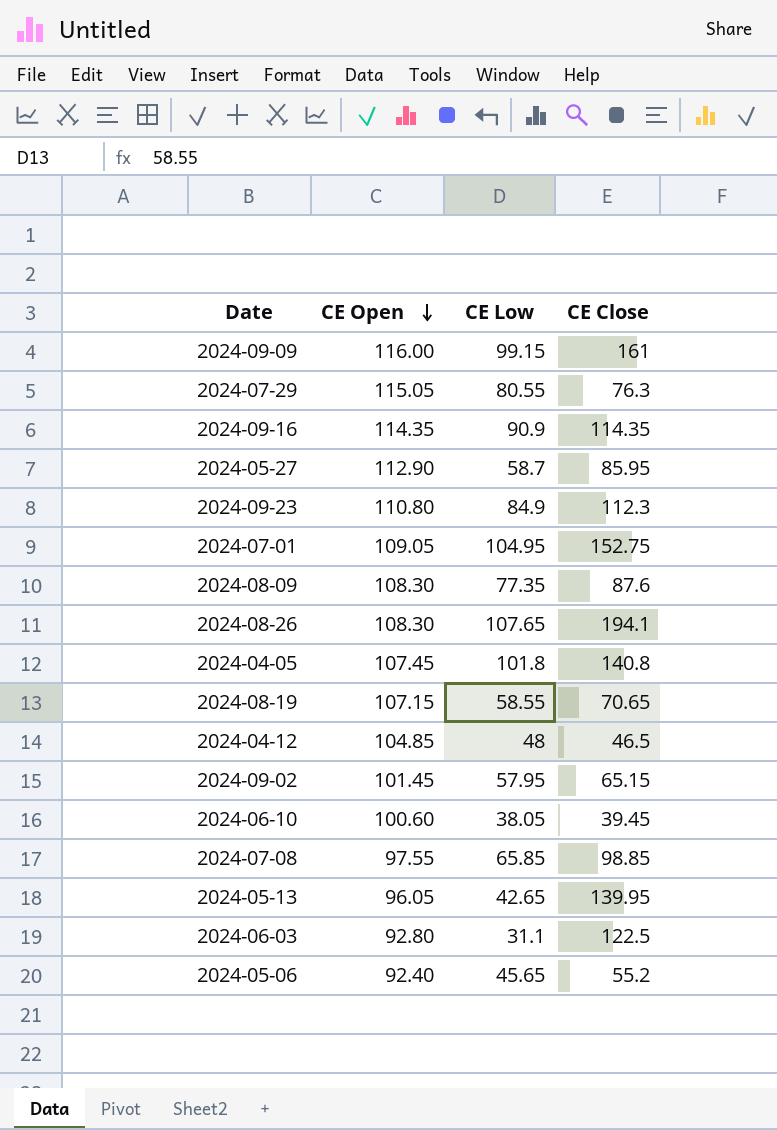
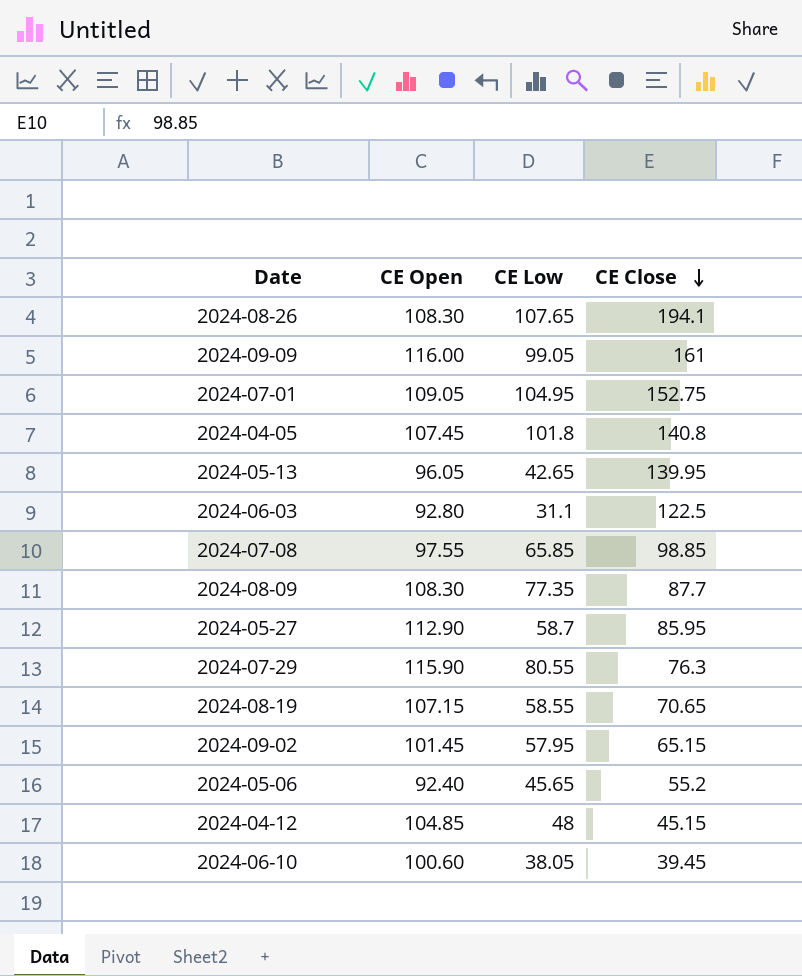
row order: CE Open descending -> CE Close descending
row 2024-09-16: 114.35 | 90.9 | 114.35 -> none
row 2024-09-23: 110.80 | 84.9 | 112.3 -> none
2024-09-09 | CE Low: 99.15 -> 99.05
2024-08-09 | CE Close: 87.6 -> 87.7
2024-07-29 | CE Open: 115.05 -> 115.90
2024-04-12 | CE Close: 46.5 -> 45.15

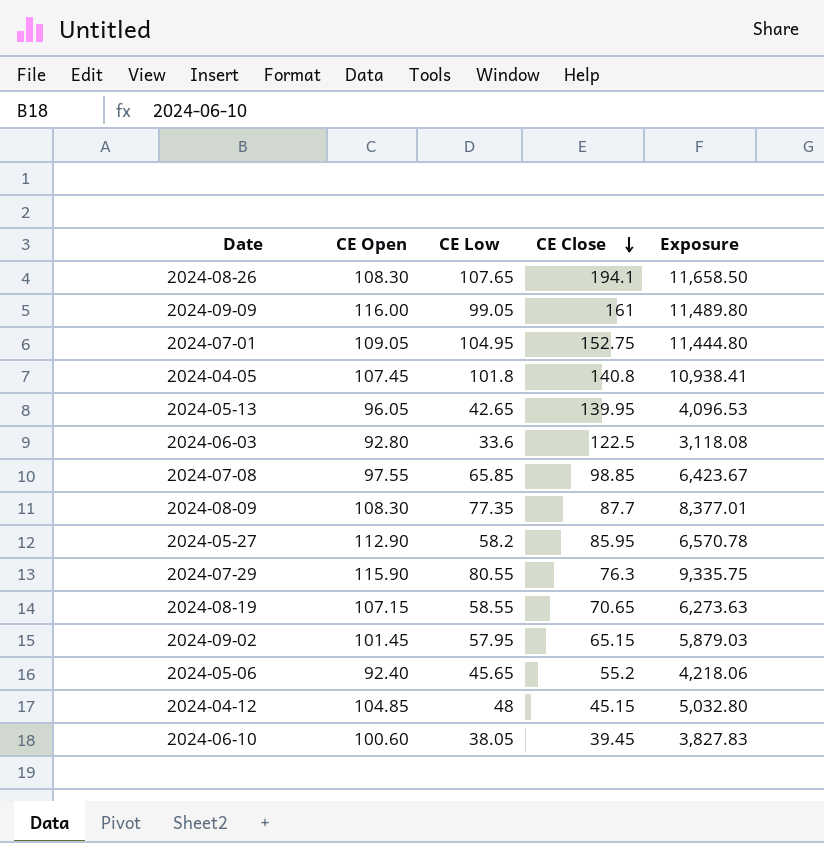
column Exposure | formula: none -> [CE Open] * [CE Low]
2024-06-03 | CE Low: 31.1 -> 33.6
2024-05-27 | CE Low: 58.7 -> 58.2

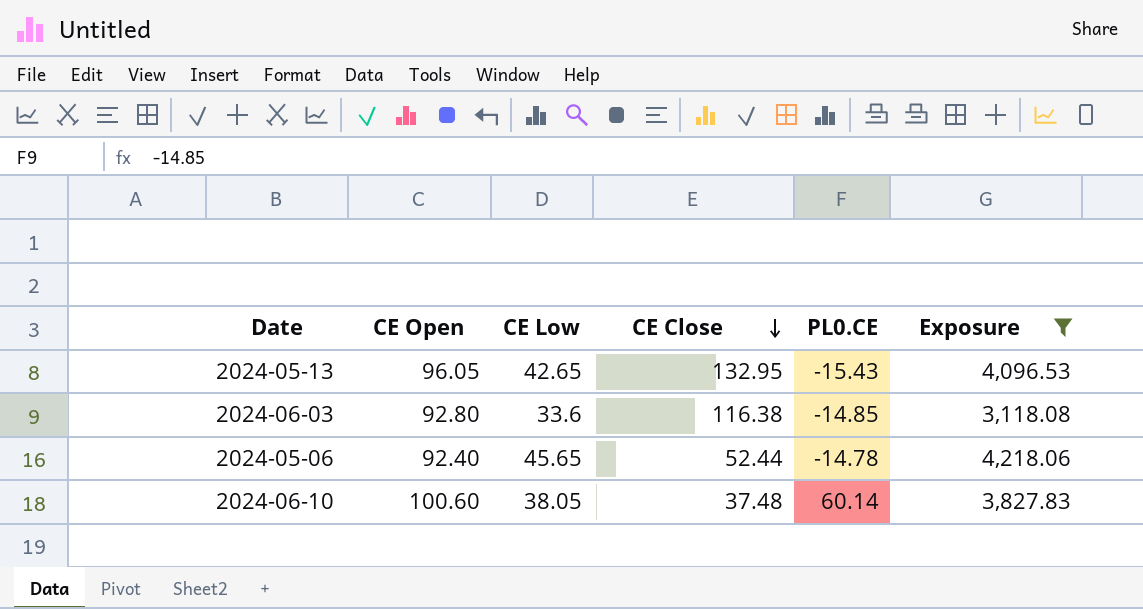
filter: none -> Exposure <= 4,218.06
column PL0.CE | position: none -> 5
2024-05-13 | CE Close: 139.95 -> 132.95
2024-06-03 | CE Close: 122.5 -> 116.38
2024-05-06 | CE Close: 55.2 -> 52.44
2024-06-10 | CE Close: 39.45 -> 37.48

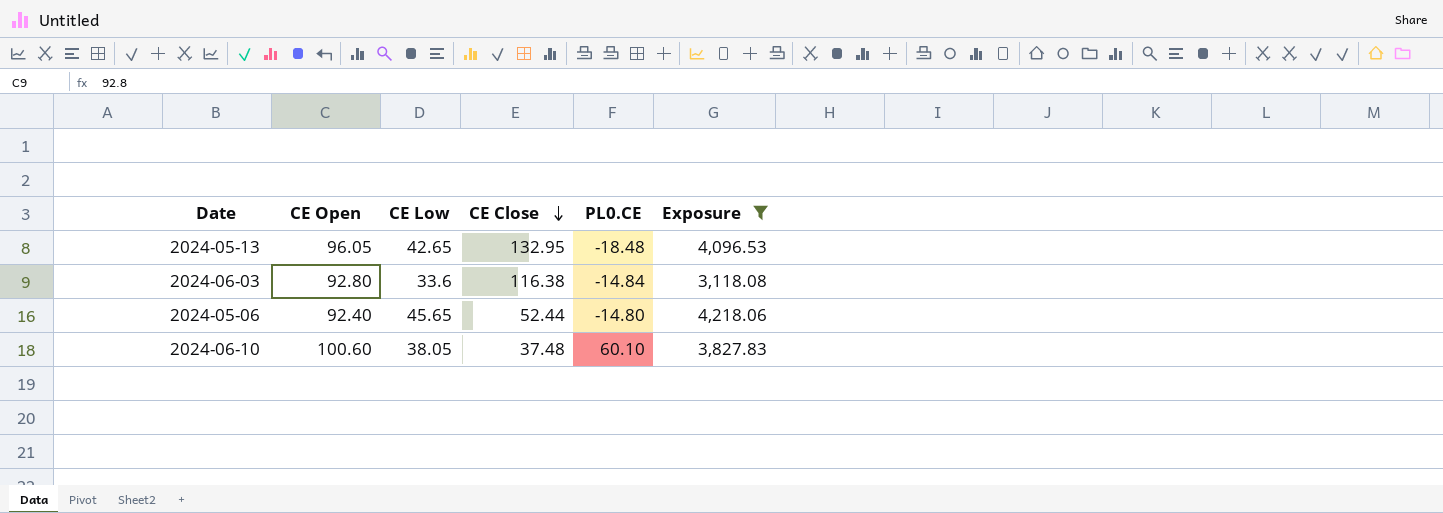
2024-05-13 | PL0.CE: -15.43 -> -18.48
2024-06-03 | PL0.CE: -14.85 -> -14.84
2024-05-06 | PL0.CE: -14.78 -> -14.80
2024-06-10 | PL0.CE: 60.14 -> 60.10

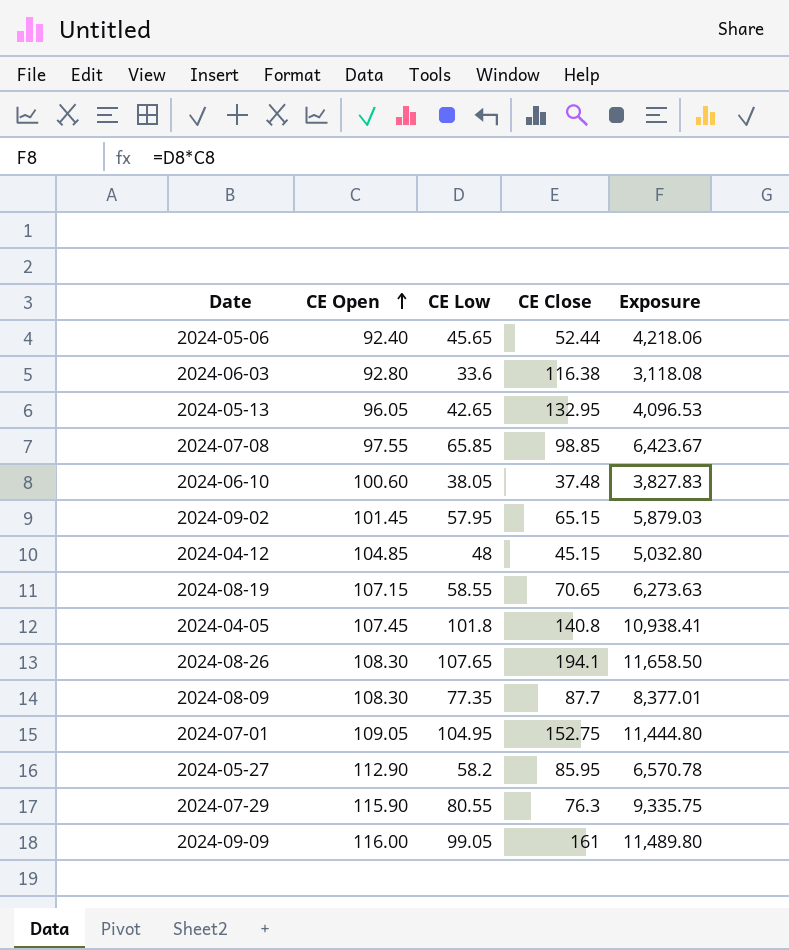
filter: Exposure <= 4,218.06 -> none
row order: CE Close descending -> CE Open ascending
column PL0.CE | position: 5 -> none

